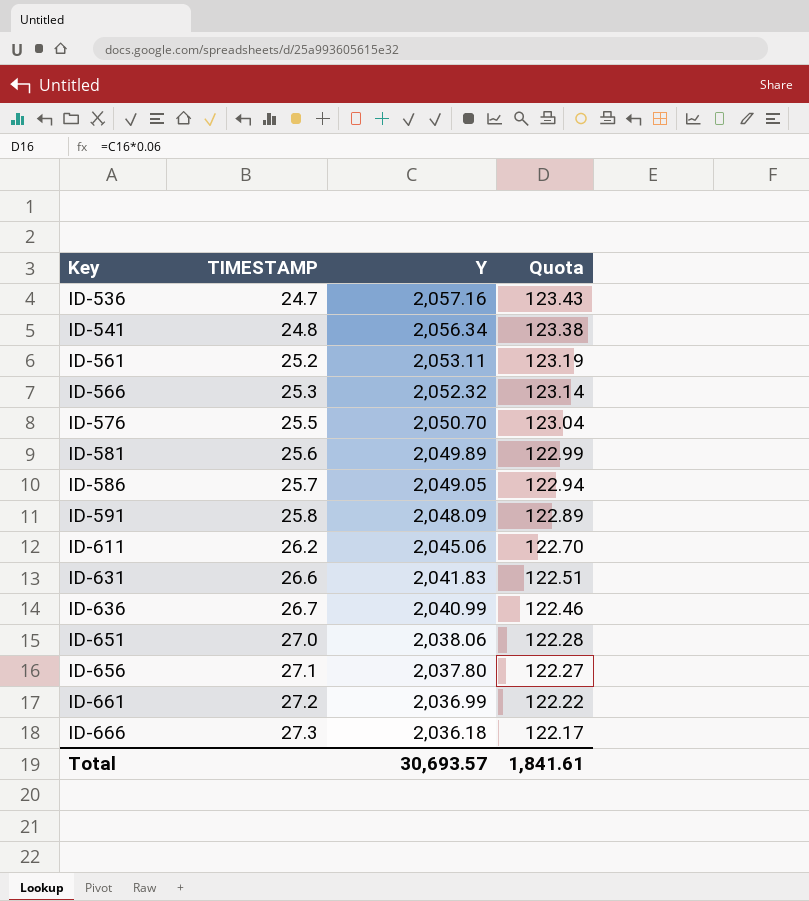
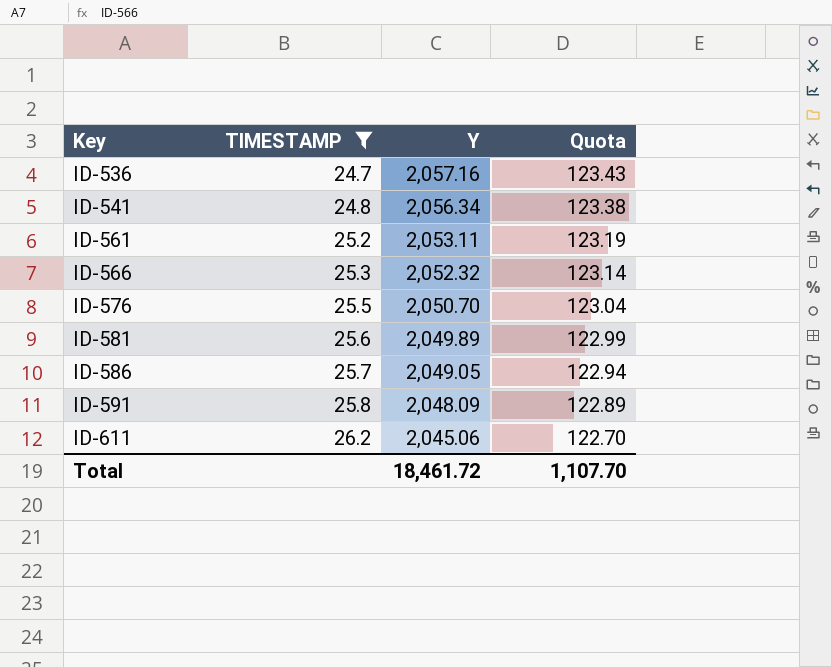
filter: none -> TIMESTAMP <= 26.2
Total | Y: 30,693.57 -> 18,461.72
Total | Quota: 1,841.61 -> 1,107.70

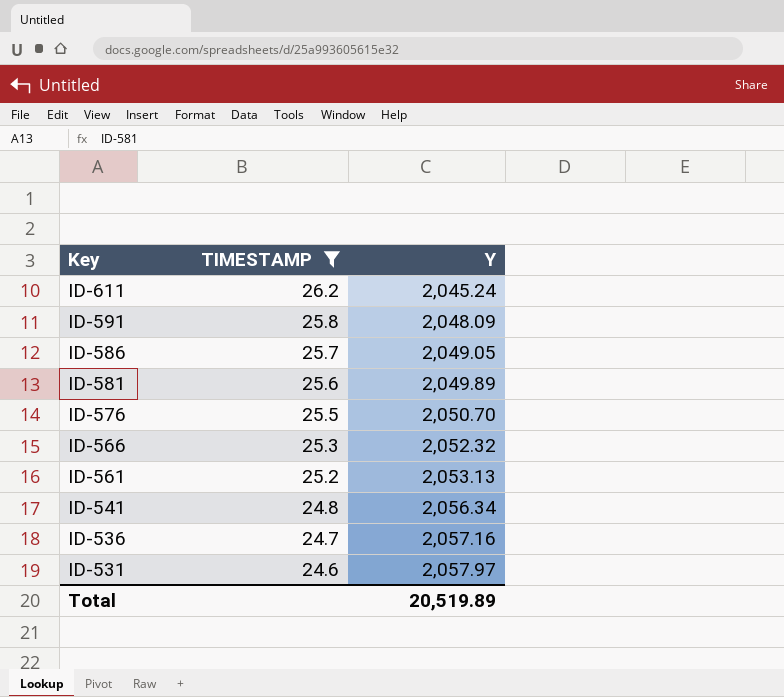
row order: Key ascending -> Key descending
column Quota | formula: [Y] * 0.06 -> none
ID-611 | Y: 2,045.06 -> 2,045.24
ID-561 | Y: 2,053.11 -> 2,053.13
row ID-531: none -> 24.6 | 2,057.97
Total | Y: 18,461.72 -> 20,519.89

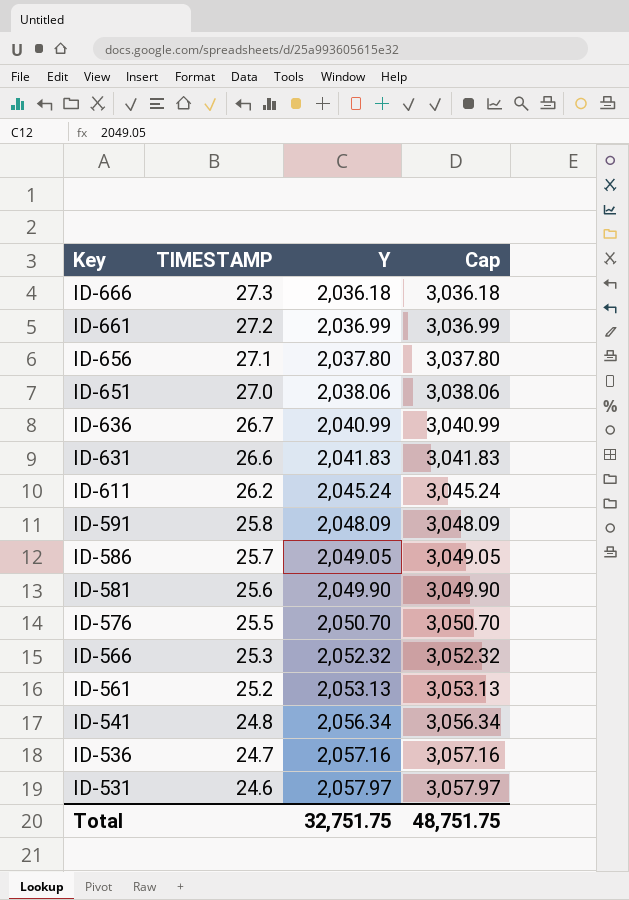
filter: TIMESTAMP <= 26.2 -> none
column Cap | formula: none -> [Y] + 1000
ID-581 | Y: 2,049.89 -> 2,049.90
Total | Y: 20,519.89 -> 32,751.75

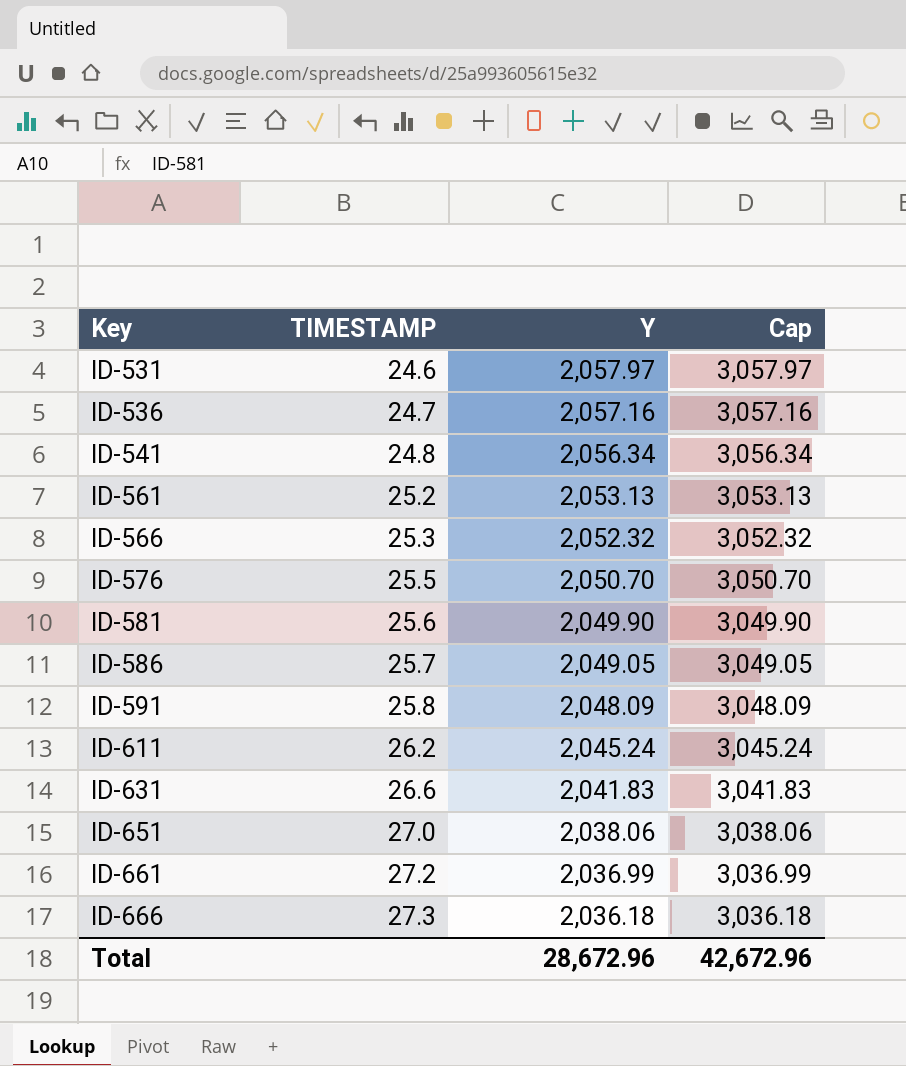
row order: Key descending -> Key ascending
row ID-656: 27.1 | 2,037.80 | 3,037.80 -> none
row ID-636: 26.7 | 2,040.99 | 3,040.99 -> none
Total | Y: 32,751.75 -> 28,672.96
Total | Cap: 48,751.75 -> 42,672.96

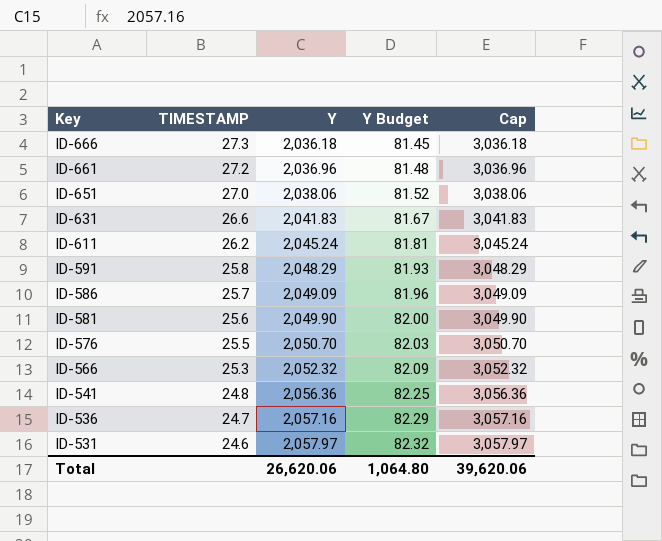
row order: Key ascending -> Key descending
column Y Budget | formula: none -> [Y] * 0.04
row ID-561: 25.2 | 2,053.13 | 3,053.13 -> none
ID-661 | Y: 2,036.99 -> 2,036.96
ID-661 | Cap: 3,036.99 -> 3,036.96
ID-591 | Y: 2,048.09 -> 2,048.29
ID-591 | Cap: 3,048.09 -> 3,048.29
ID-586 | Y: 2,049.05 -> 2,049.09
ID-586 | Cap: 3,049.05 -> 3,049.09
ID-541 | Y: 2,056.34 -> 2,056.36
ID-541 | Cap: 3,056.34 -> 3,056.36
Total | Y: 28,672.96 -> 26,620.06
Total | Cap: 42,672.96 -> 39,620.06

